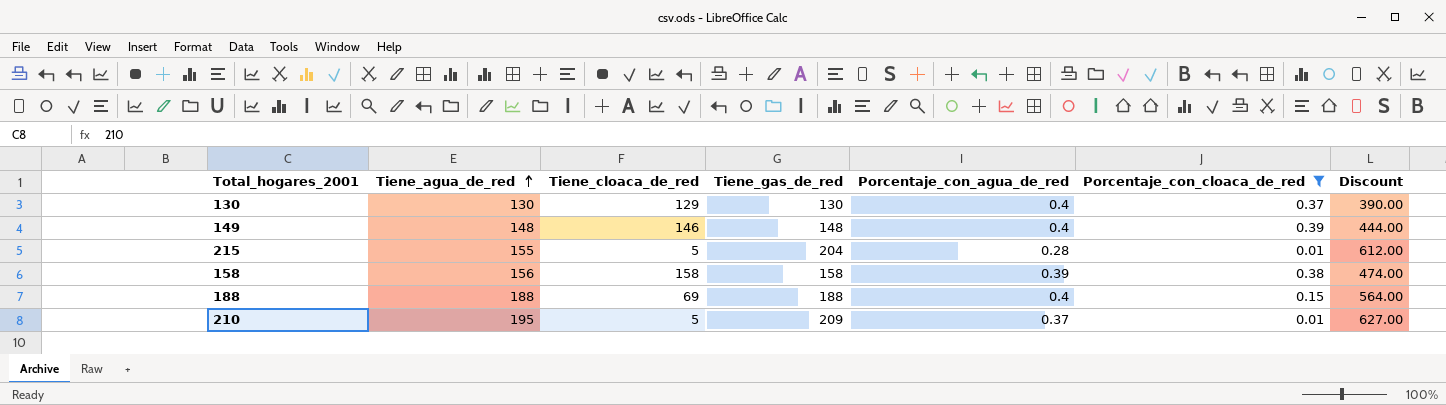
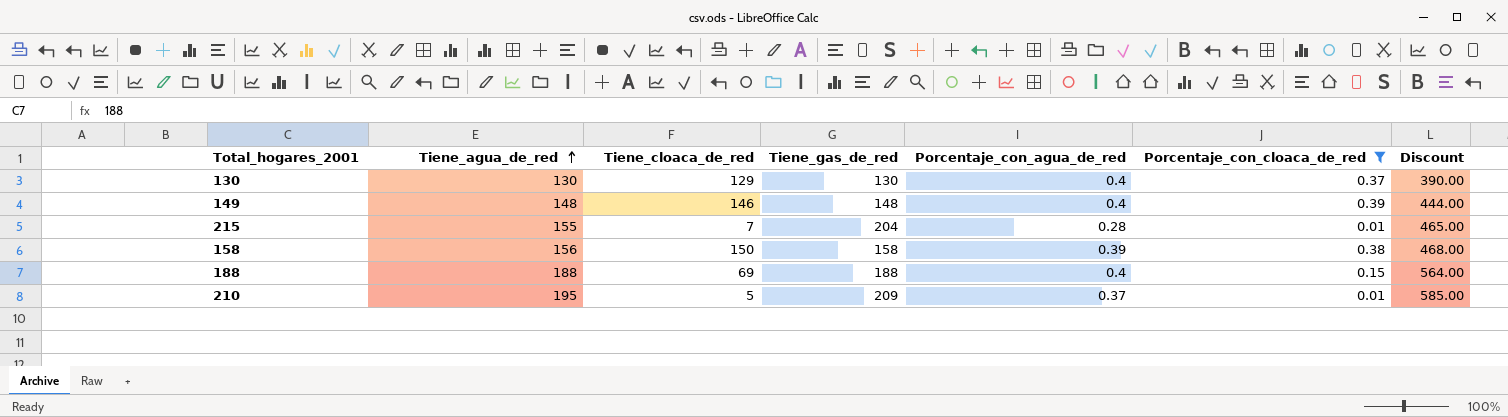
column Discount | formula: [Tiene_gas_de_red] * 3 -> [Tiene_agua_de_red] * 3
215 | Tiene_cloaca_de_red: 5 -> 7
158 | Tiene_cloaca_de_red: 158 -> 150

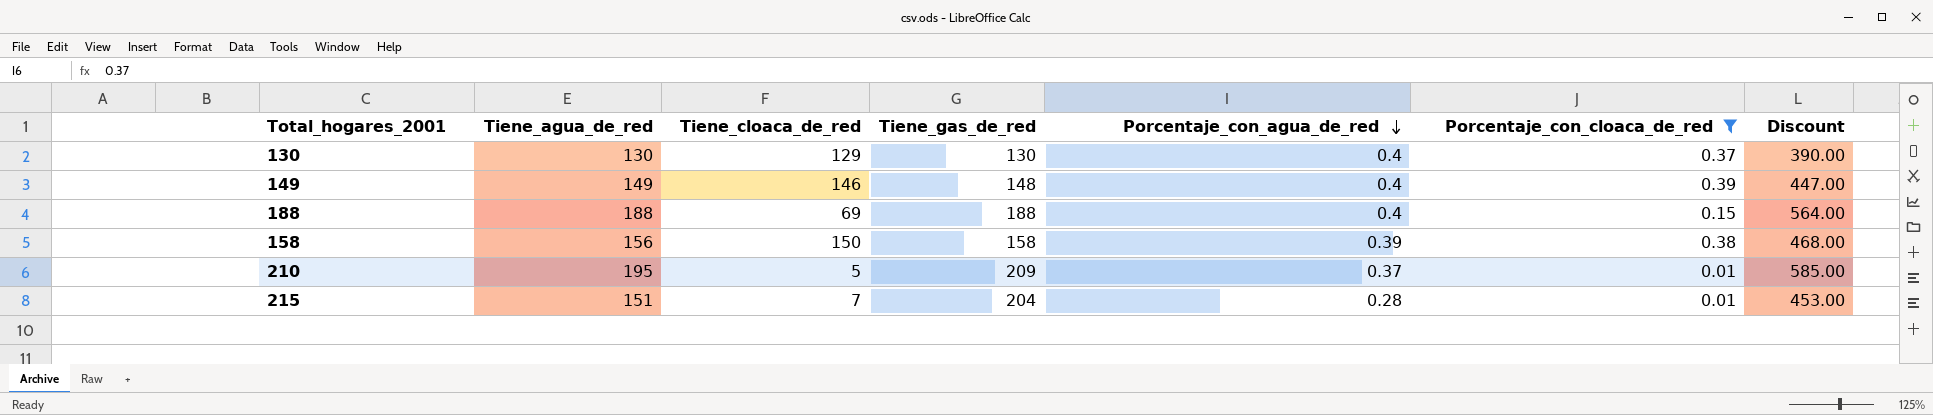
row order: Tiene_agua_de_red ascending -> Porcentaje_con_agua_de_red descending
149 | Tiene_agua_de_red: 148 -> 149
149 | Discount: 444.00 -> 447.00
215 | Tiene_agua_de_red: 155 -> 151
215 | Discount: 465.00 -> 453.00

